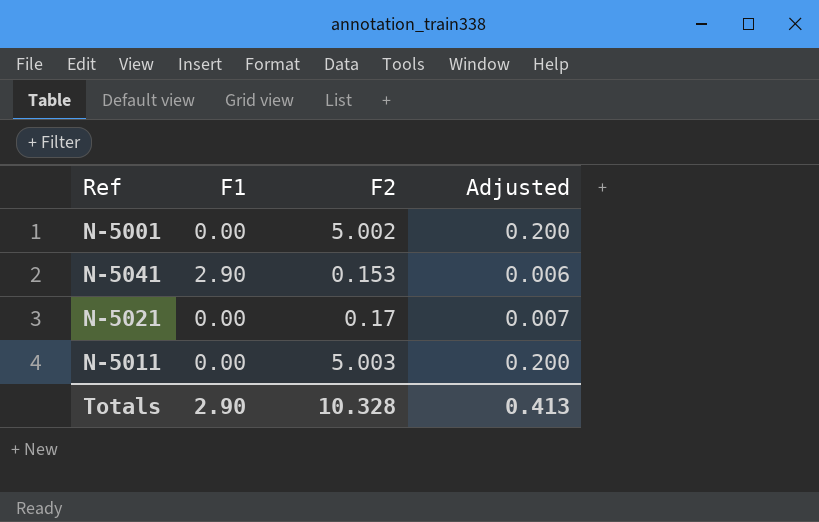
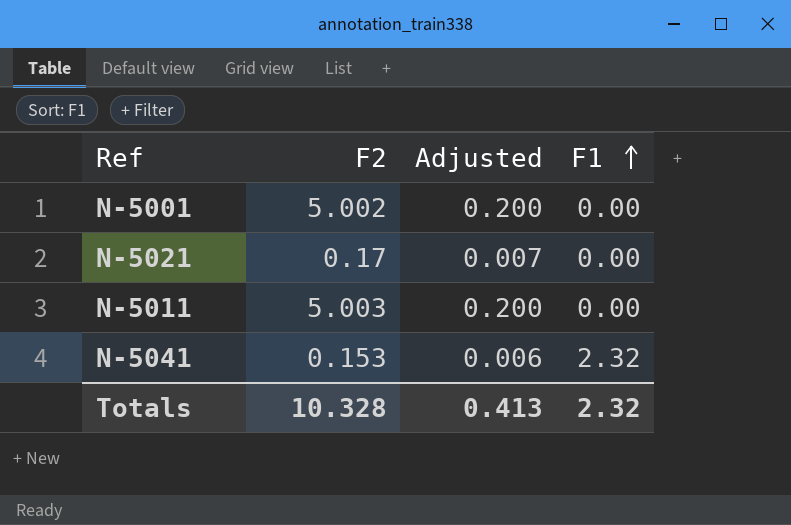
row order: none -> F1 ascending
column F1 | position: 2 -> 4
N-5041 | F1: 2.90 -> 2.32
Totals | F1: 2.90 -> 2.32

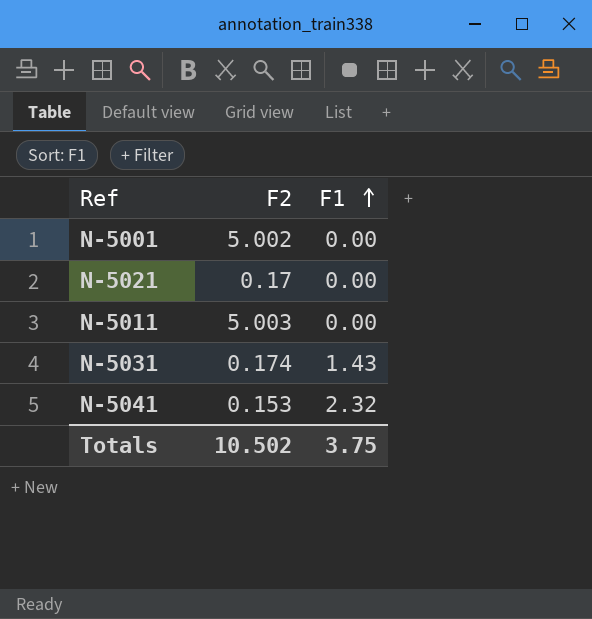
column Adjusted | formula: [F2] * 0.04 -> none
row N-5031: none -> 0.174 | 1.43
Totals | F2: 10.328 -> 10.502
Totals | F1: 2.32 -> 3.75

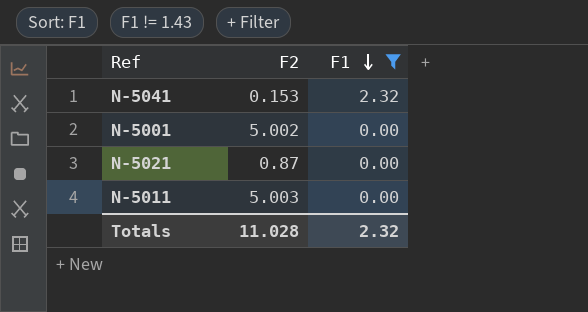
filter: none -> F1 != 1.43
row order: F1 ascending -> F1 descending
N-5021 | F2: 0.17 -> 0.87
Totals | F2: 10.502 -> 11.028
Totals | F1: 3.75 -> 2.32

